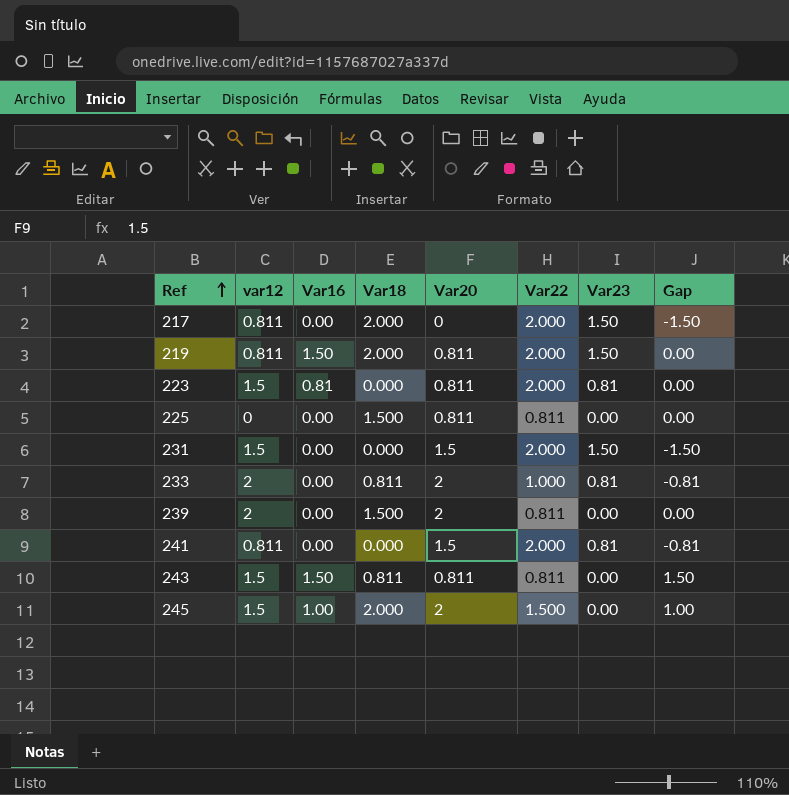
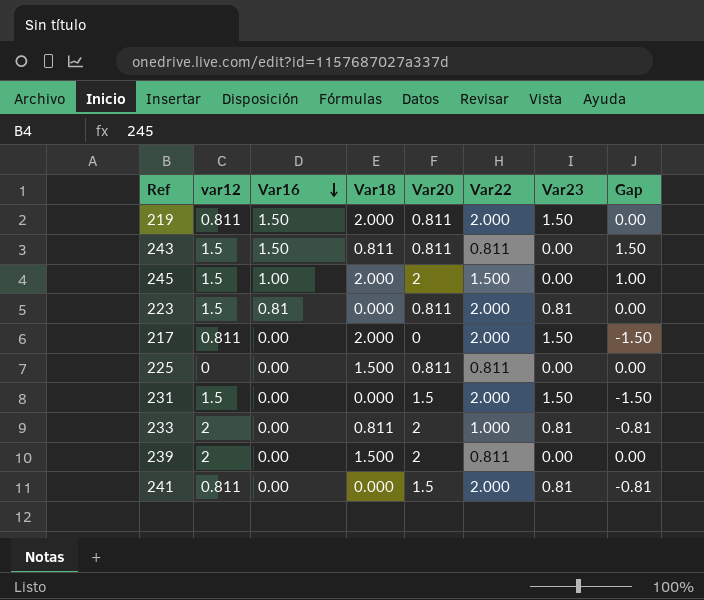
row order: Ref ascending -> Var16 descending

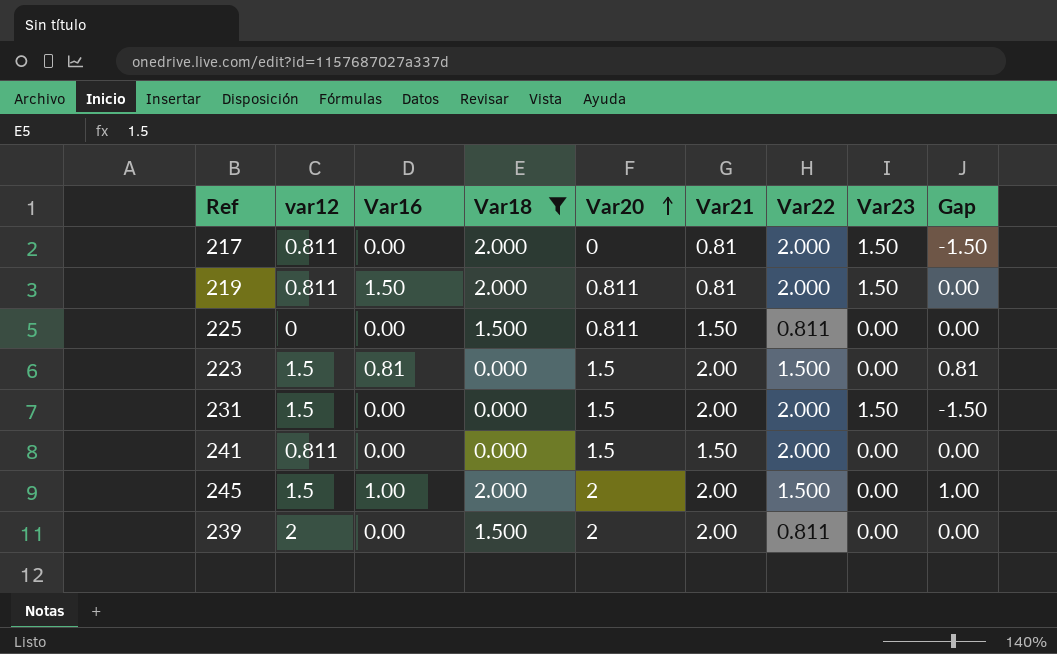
filter: none -> Var18 != 0.811
row order: Var16 descending -> Var20 ascending
column Var21 | position: none -> 6
223 | Var20: 0.811 -> 1.5
223 | Var22: 2.000 -> 1.500
223 | Var23: 0.81 -> 0.00
223 | Gap: 0.00 -> 0.81
241 | Var23: 0.81 -> 0.00
241 | Gap: -0.81 -> 0.00

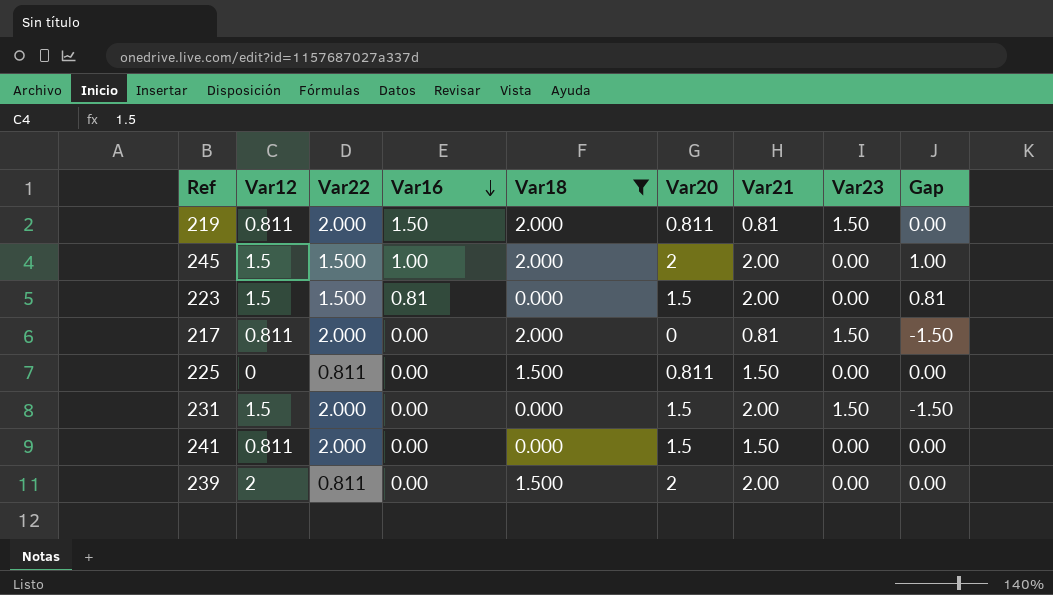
row order: Var20 ascending -> Var16 descending
column name: var12 -> Var12
column Var22 | position: 7 -> 3

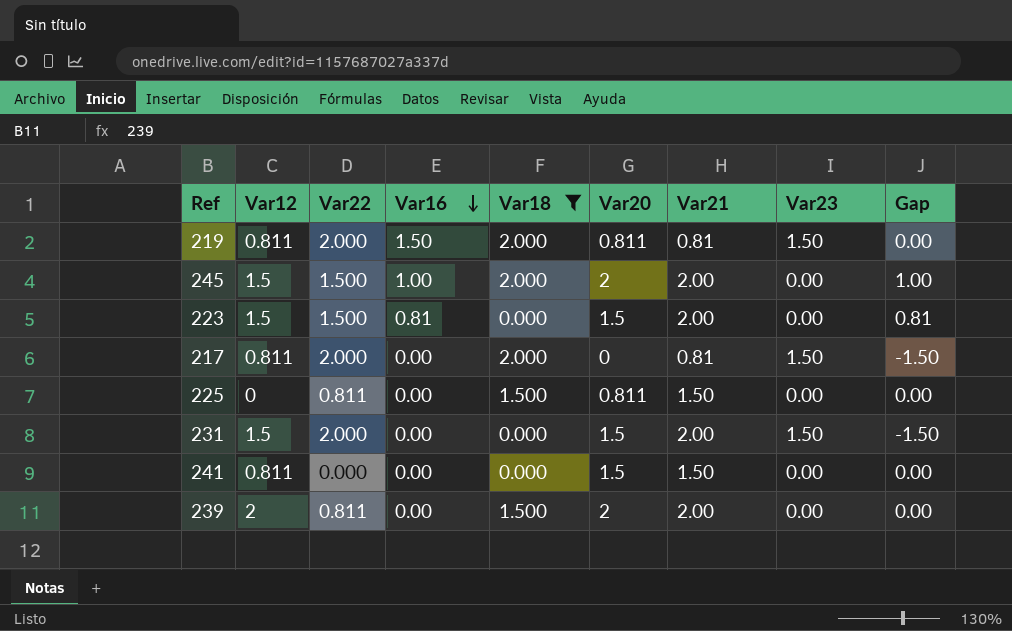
241 | Var22: 2.000 -> 0.000

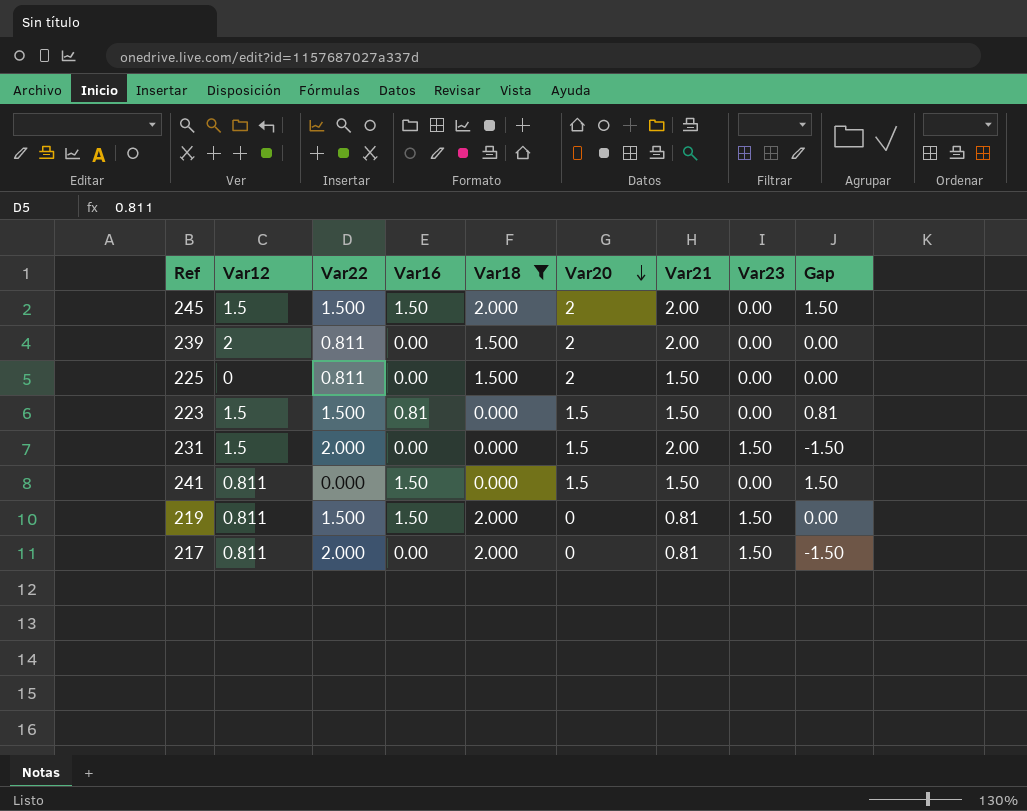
row order: Var16 descending -> Var20 descending
245 | Var16: 1.00 -> 1.50
245 | Gap: 1.00 -> 1.50
225 | Var20: 0.811 -> 2
223 | Var21: 2.00 -> 1.50
241 | Var16: 0.00 -> 1.50
241 | Gap: 0.00 -> 1.50
219 | Var22: 2.000 -> 1.500
219 | Var20: 0.811 -> 0

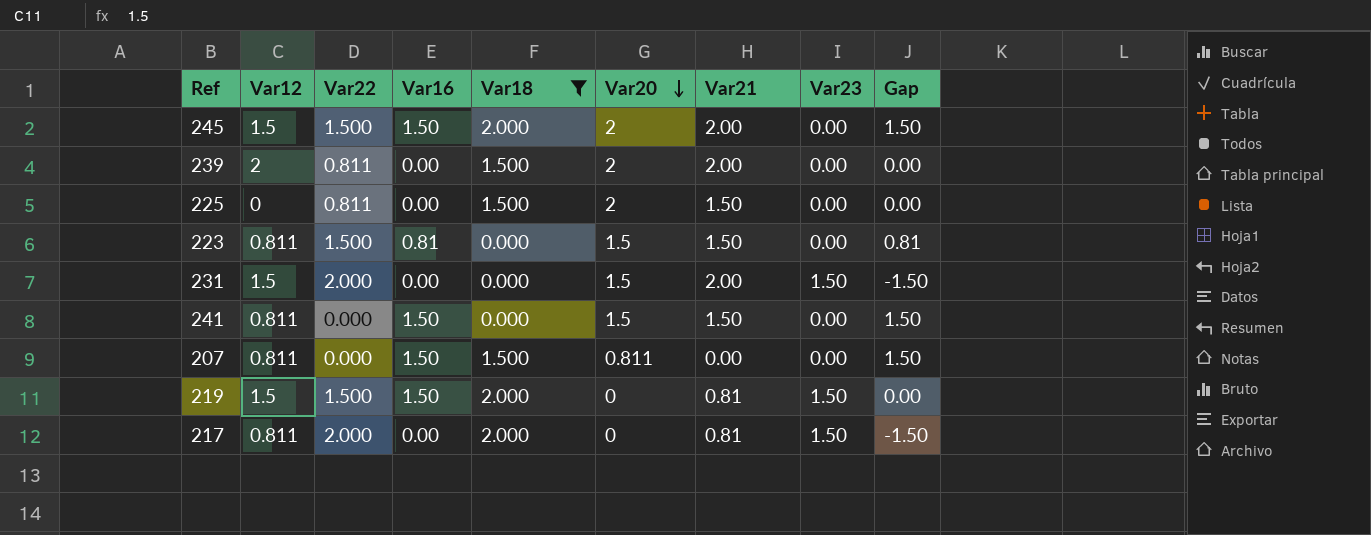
223 | Var12: 1.5 -> 0.811
row 207: none -> 0.811 | 0.000 | 1.50 | 1.500 | 0.811 | 0.00 | 0.00 | 1.50
219 | Var12: 0.811 -> 1.5

